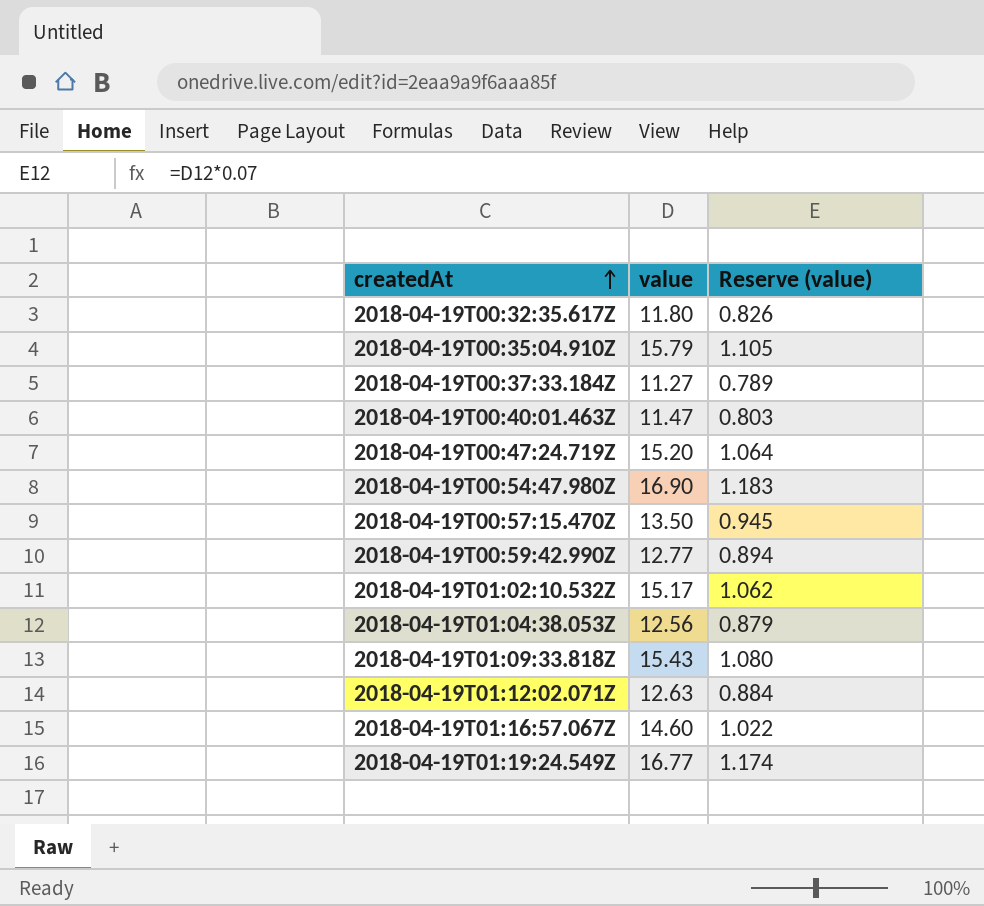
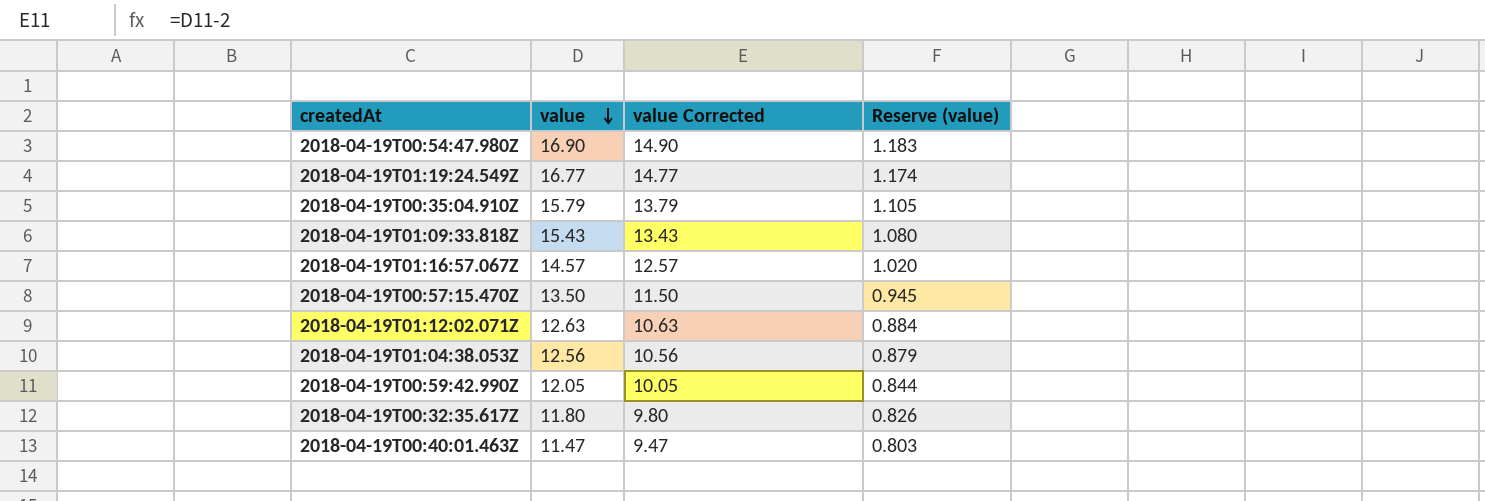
row order: createdAt ascending -> value descending
column value Corrected | formula: none -> [value] - 2
row 2018-04-19T00:37:33.184Z: 11.27 | 0.789 -> none
row 2018-04-19T00:47:24.719Z: 15.20 | 1.064 -> none
row 2018-04-19T01:02:10.532Z: 15.17 | 1.062 -> none
2018-04-19T01:16:57.067Z | value: 14.60 -> 14.57
2018-04-19T01:16:57.067Z | Reserve (value): 1.022 -> 1.020
2018-04-19T00:59:42.990Z | value: 12.77 -> 12.05
2018-04-19T00:59:42.990Z | Reserve (value): 0.894 -> 0.844

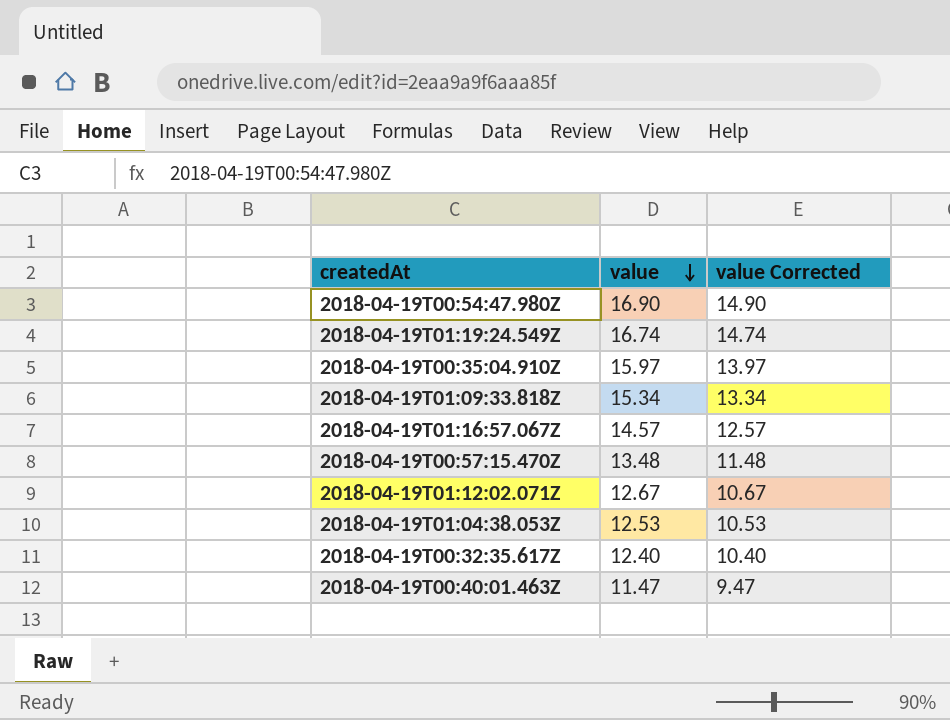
column Reserve (value) | formula: [value] * 0.07 -> none
row 2018-04-19T00:59:42.990Z: 12.05 | 10.05 | 0.844 -> none
2018-04-19T01:19:24.549Z | value: 16.77 -> 16.74
2018-04-19T01:19:24.549Z | value Corrected: 14.77 -> 14.74
2018-04-19T00:35:04.910Z | value: 15.79 -> 15.97
2018-04-19T00:35:04.910Z | value Corrected: 13.79 -> 13.97
2018-04-19T01:09:33.818Z | value: 15.43 -> 15.34
2018-04-19T01:09:33.818Z | value Corrected: 13.43 -> 13.34
2018-04-19T00:57:15.470Z | value: 13.50 -> 13.48
2018-04-19T00:57:15.470Z | value Corrected: 11.50 -> 11.48
2018-04-19T01:12:02.071Z | value: 12.63 -> 12.67
2018-04-19T01:12:02.071Z | value Corrected: 10.63 -> 10.67
2018-04-19T01:04:38.053Z | value: 12.56 -> 12.53
2018-04-19T01:04:38.053Z | value Corrected: 10.56 -> 10.53
2018-04-19T00:32:35.617Z | value: 11.80 -> 12.40
2018-04-19T00:32:35.617Z | value Corrected: 9.80 -> 10.40

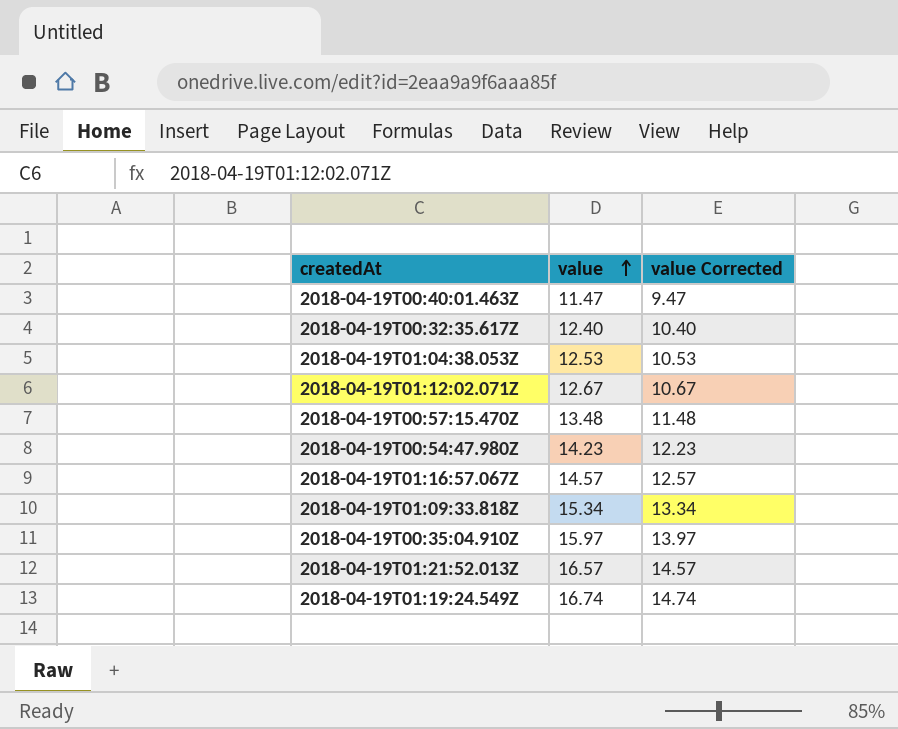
row order: value descending -> value ascending
2018-04-19T00:54:47.980Z | value: 16.90 -> 14.23
2018-04-19T00:54:47.980Z | value Corrected: 14.90 -> 12.23
row 2018-04-19T01:21:52.013Z: none -> 16.57 | 14.57

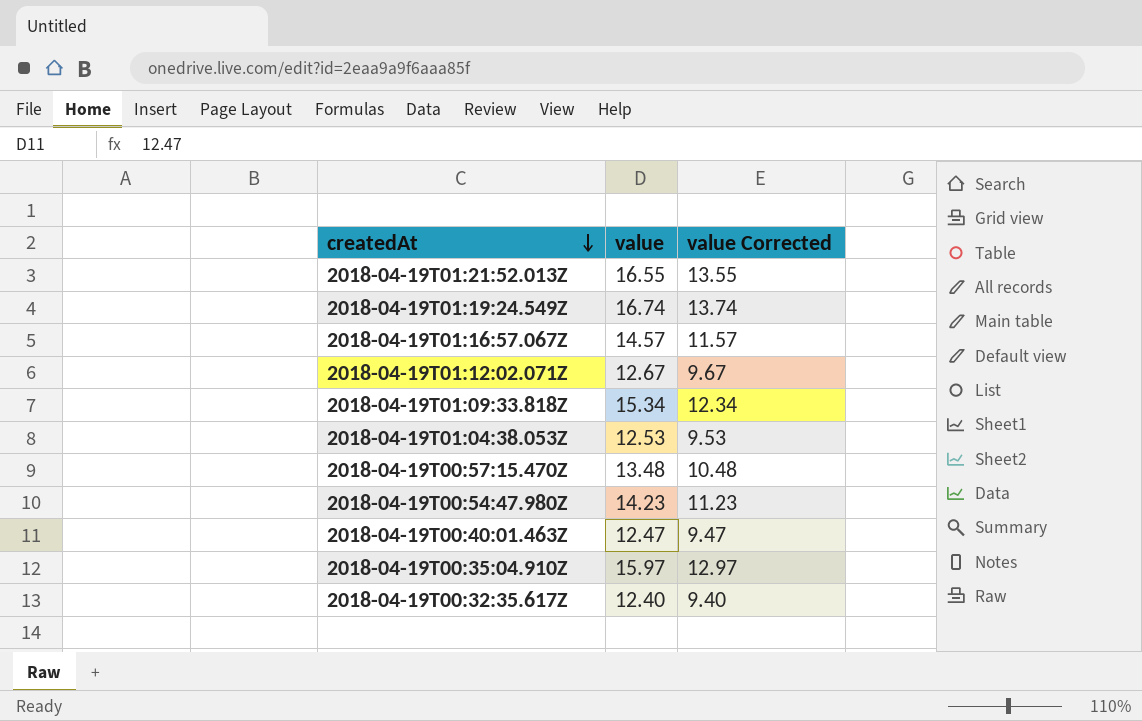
row order: value ascending -> createdAt descending
column value Corrected | formula: [value] - 2 -> [value] - 3
2018-04-19T01:21:52.013Z | value: 16.57 -> 16.55
2018-04-19T00:40:01.463Z | value: 11.47 -> 12.47

